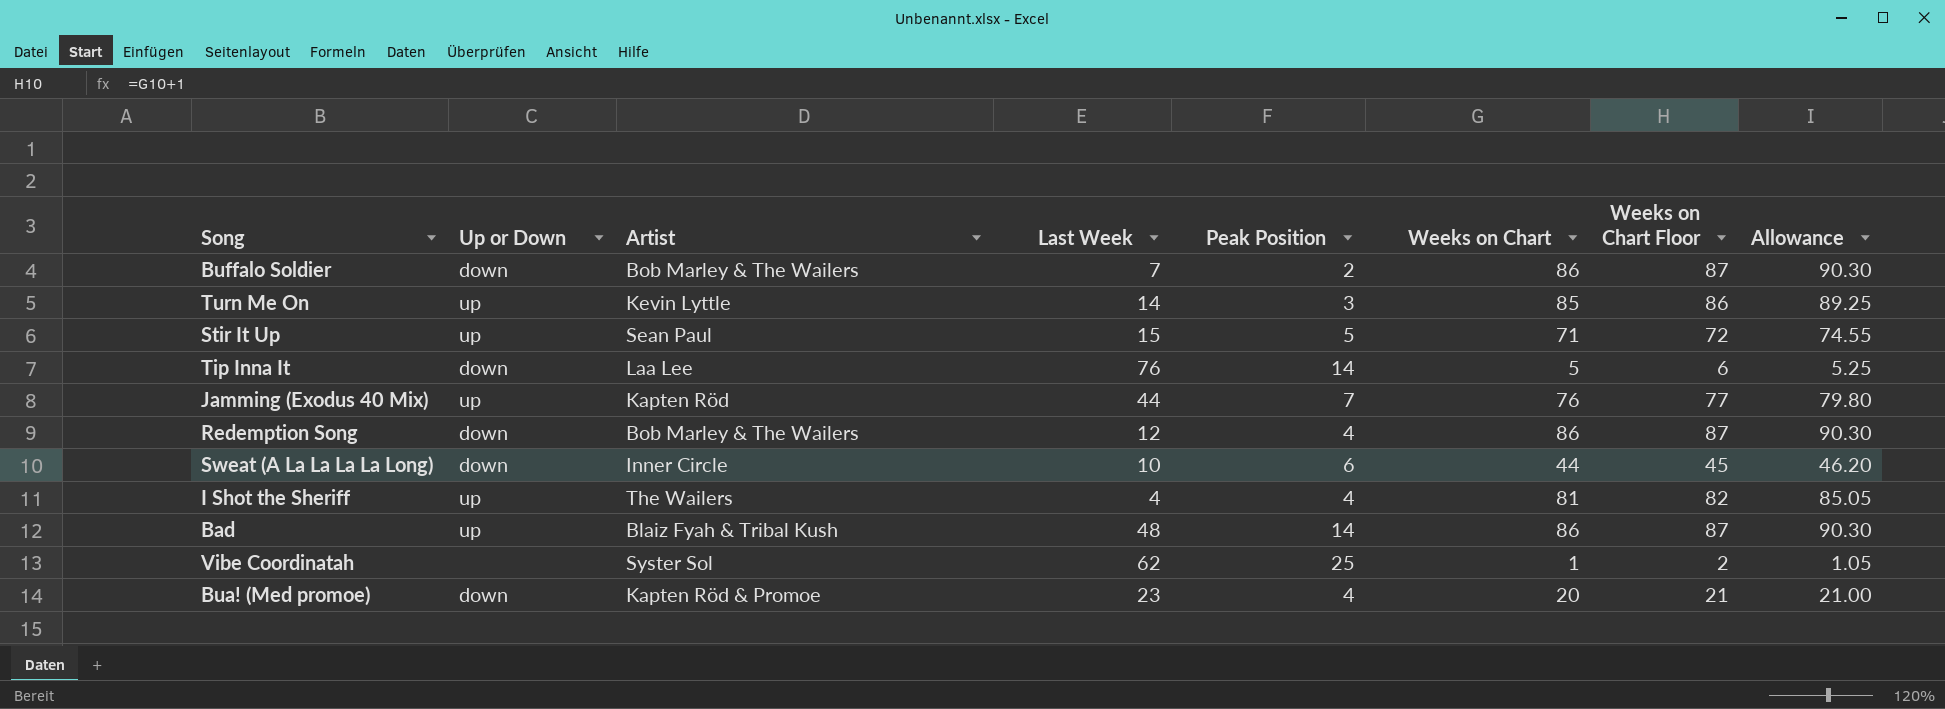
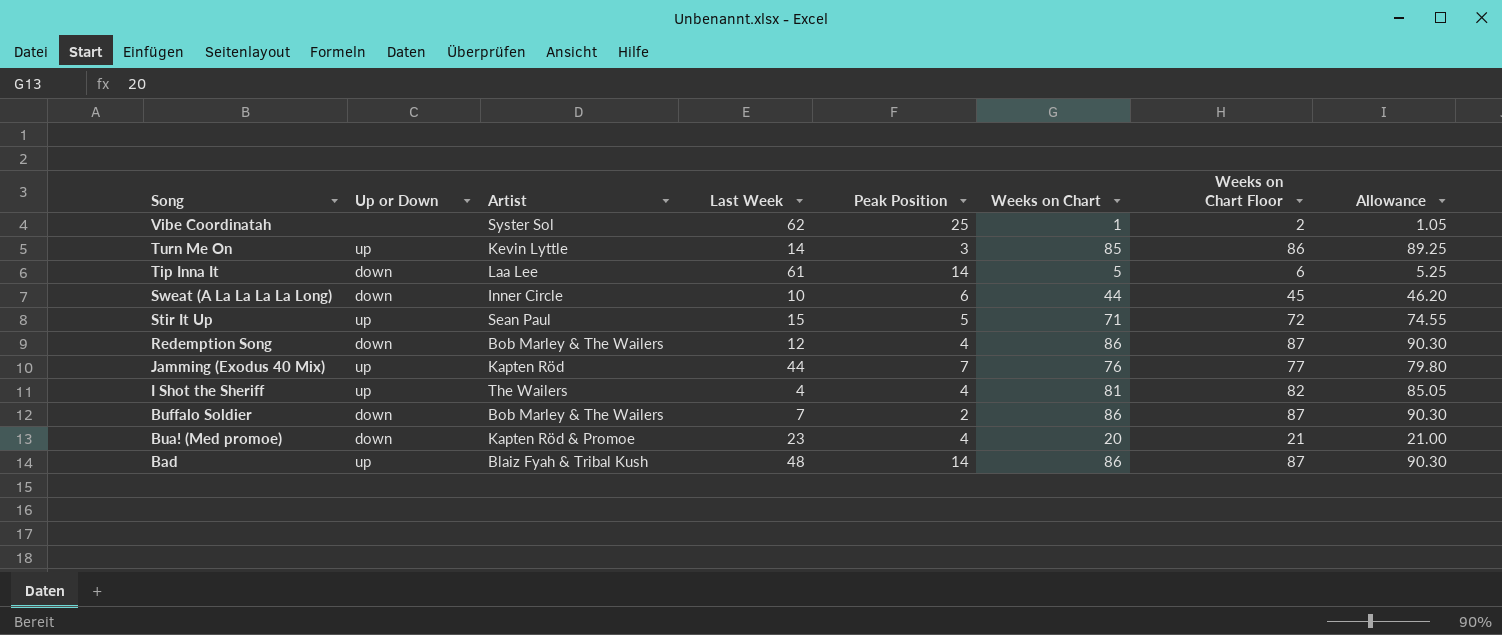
row order: none -> Song descending
Tip Inna It | Last Week: 76 -> 61

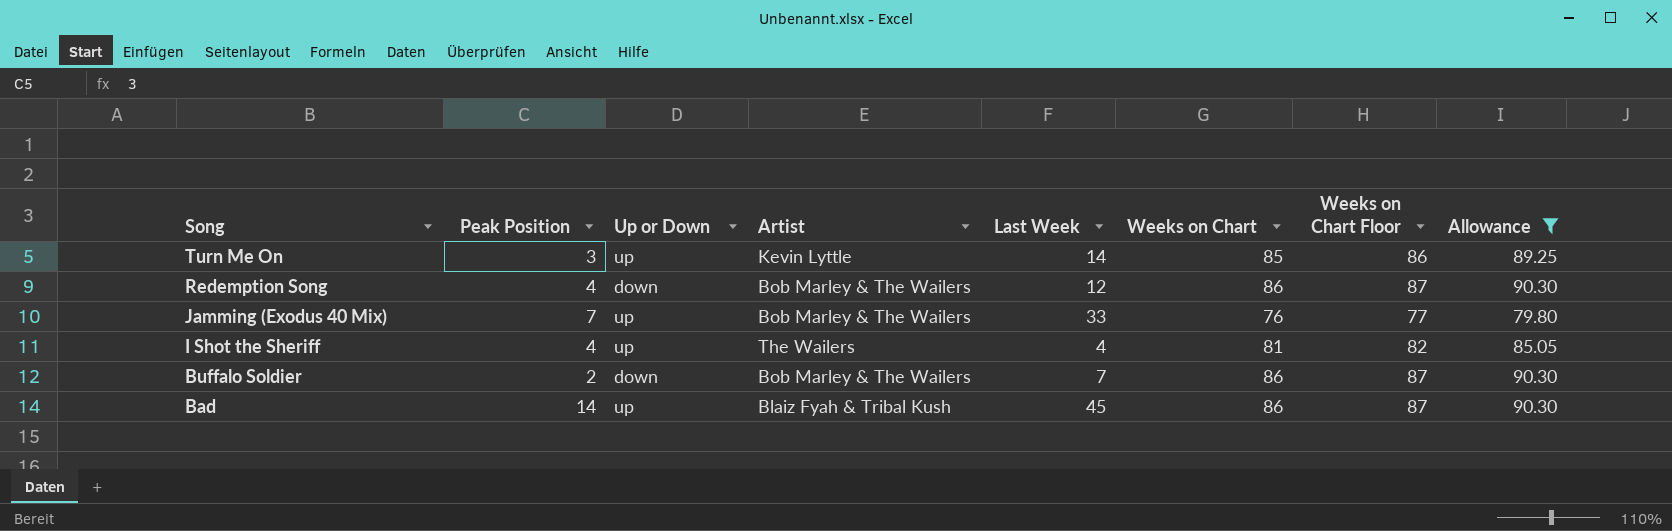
filter: none -> Allowance >= 79.80
column Peak Position | position: 5 -> 2
Jamming (Exodus 40 Mix) | Artist: Kapten Röd -> Bob Marley & The Wailers
Jamming (Exodus 40 Mix) | Last Week: 44 -> 33
Bad | Last Week: 48 -> 45

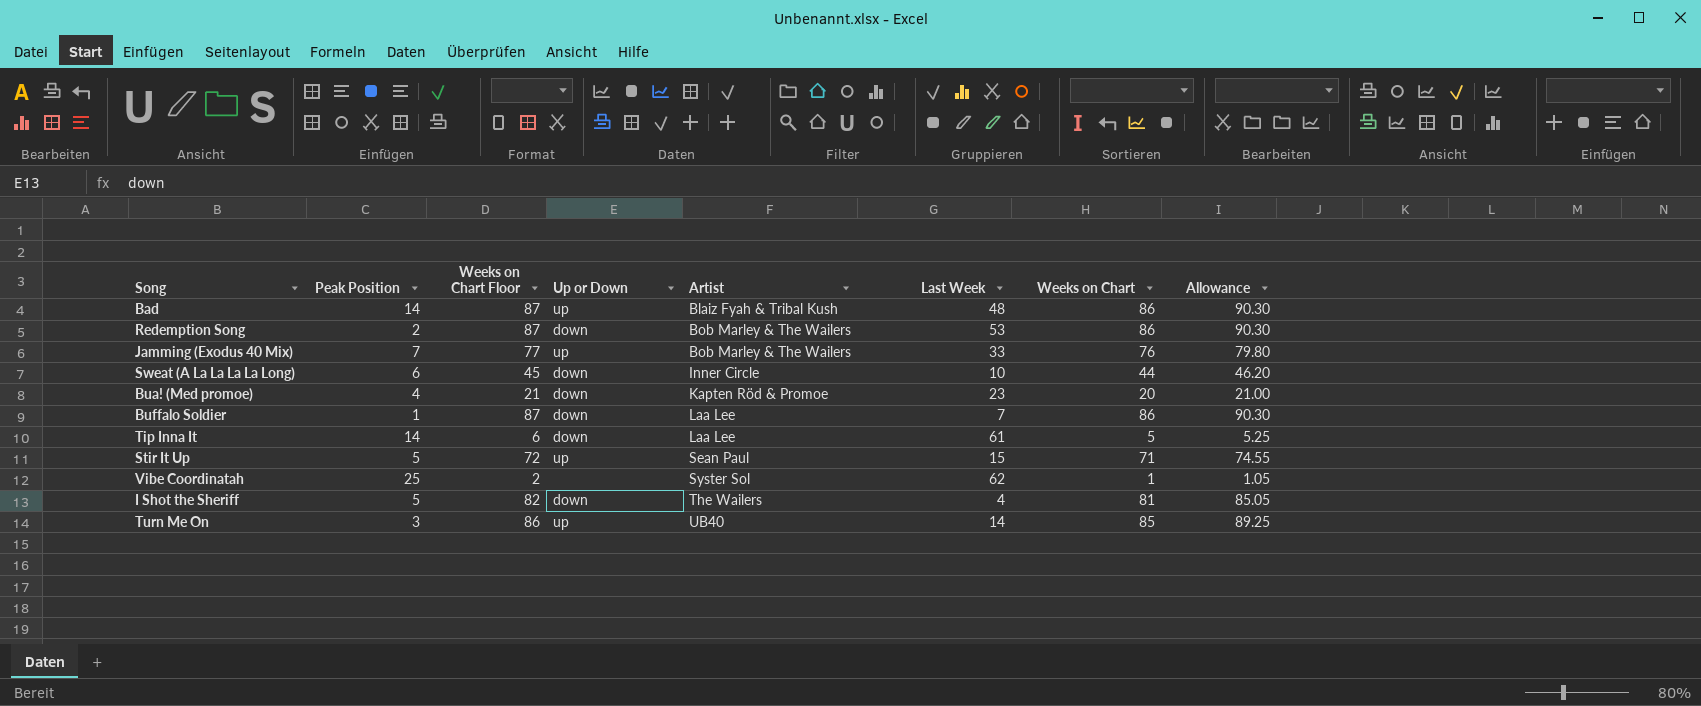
filter: Allowance >= 79.80 -> none
row order: Song descending -> Artist ascending
column Weeks on Chart Floor | position: 7 -> 3
Bad | Last Week: 45 -> 48
Redemption Song | Peak Position: 4 -> 2
Redemption Song | Last Week: 12 -> 53
Buffalo Soldier | Peak Position: 2 -> 1
Buffalo Soldier | Artist: Bob Marley & The Wailers -> Laa Lee
I Shot the Sheriff | Peak Position: 4 -> 5
I Shot the Sheriff | Up or Down: up -> down
Turn Me On | Artist: Kevin Lyttle -> UB40

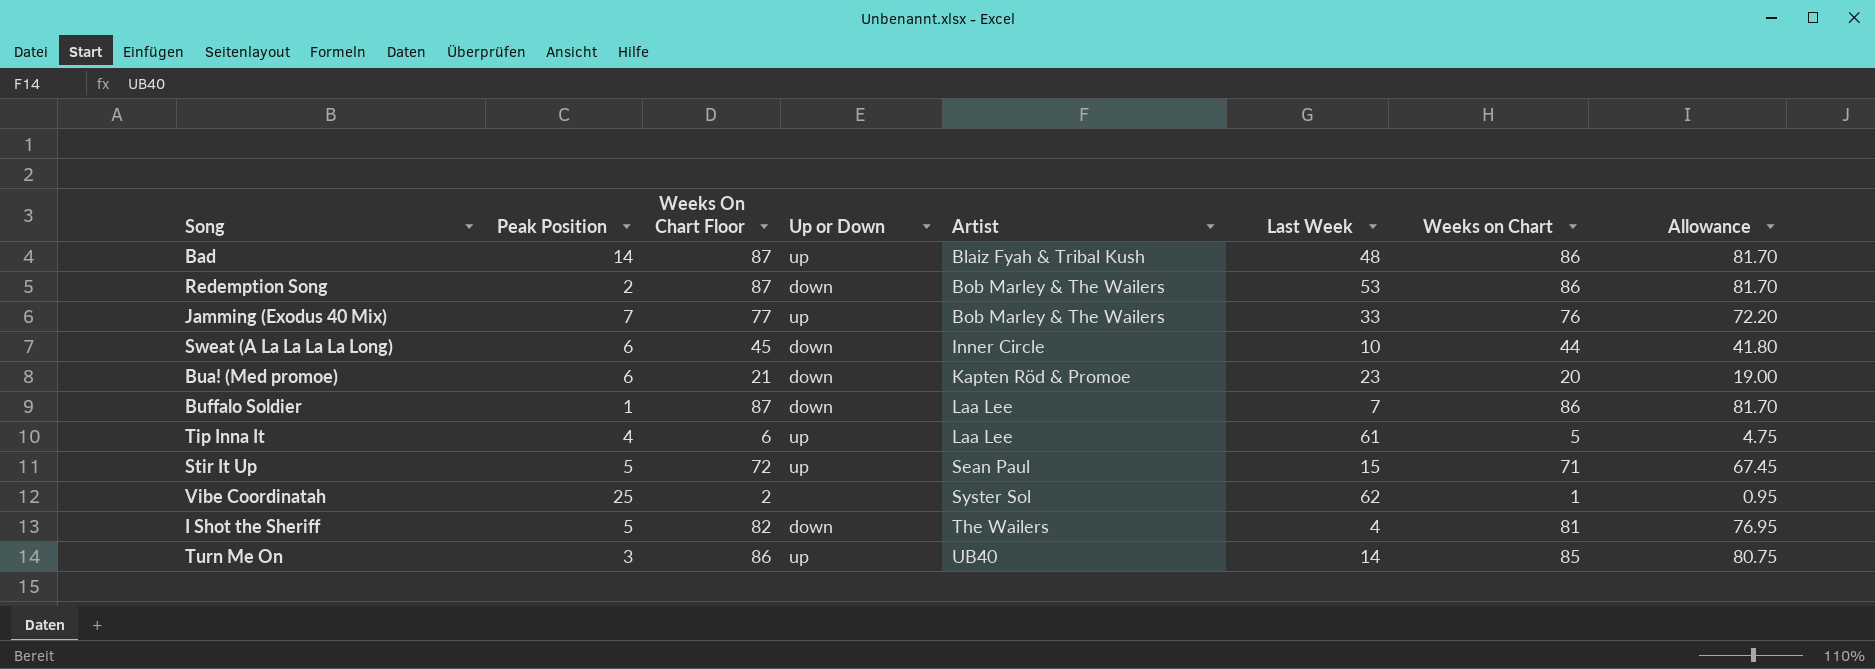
column name: Weeks on Chart Floor -> Weeks On Chart Floor
column Allowance | formula: [Weeks on Chart] * 1.05 -> [Weeks on Chart] * 0.95
Bua! (Med promoe) | Peak Position: 4 -> 6
Tip Inna It | Peak Position: 14 -> 4
Tip Inna It | Up or Down: down -> up

